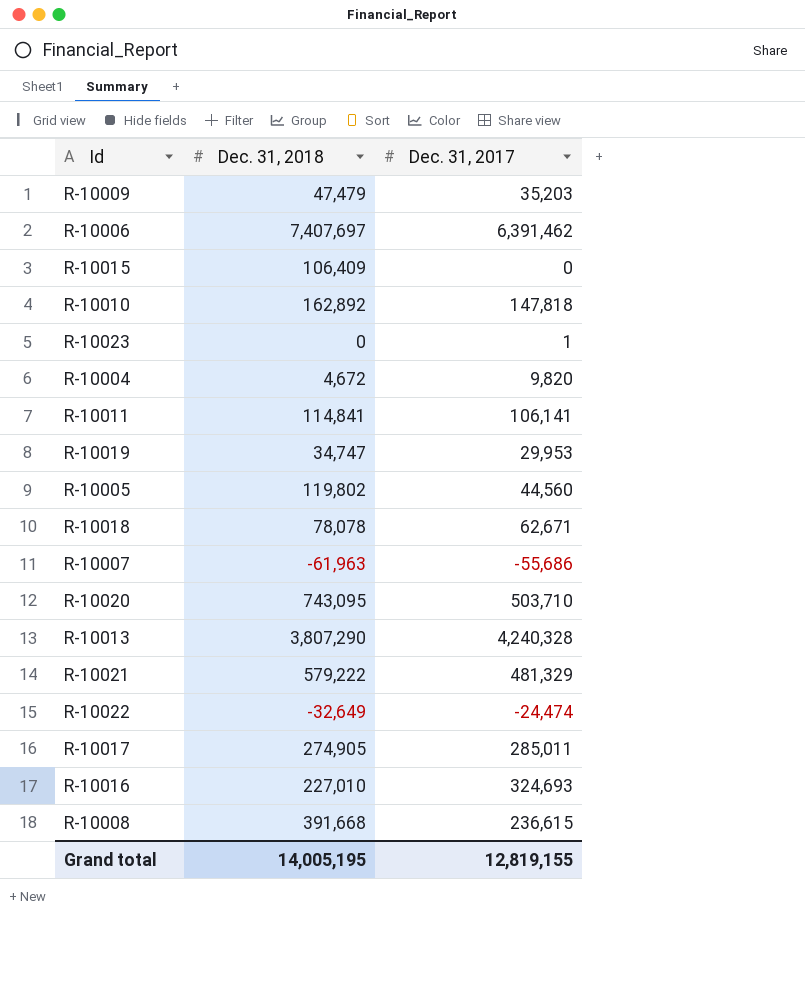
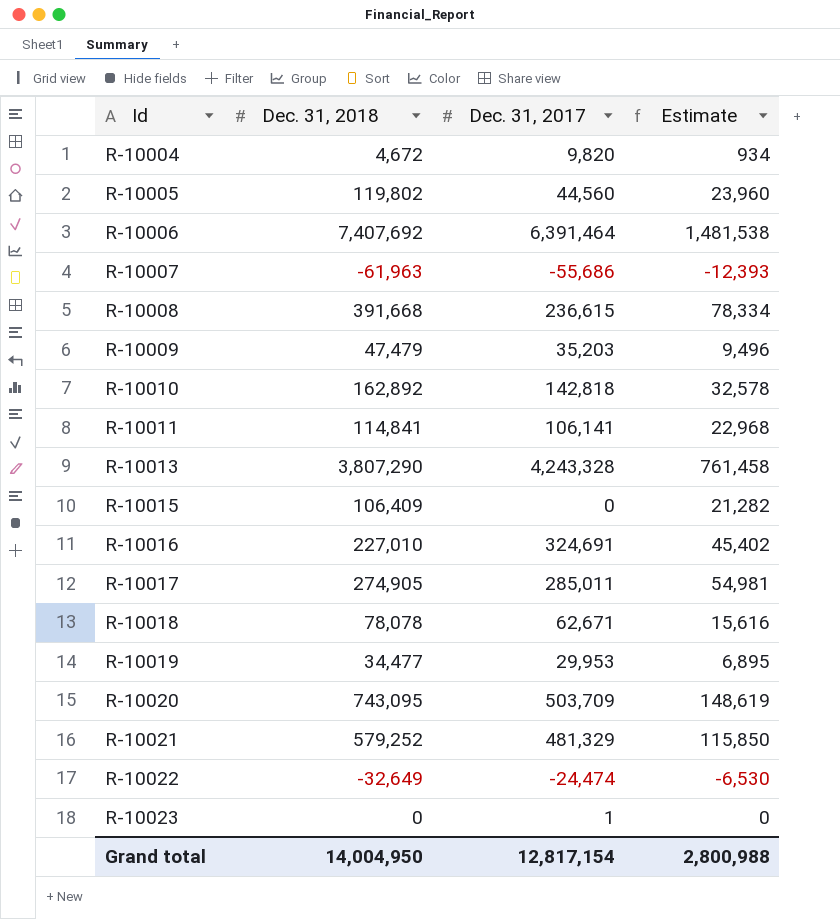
row order: none -> Id ascending
column Estimate | formula: none -> [Dec. 31, 2018] * 0.2
R-10006 | Dec. 31, 2018: 7,407,697 -> 7,407,692
R-10006 | Dec. 31, 2017: 6,391,462 -> 6,391,464
R-10010 | Dec. 31, 2017: 147,818 -> 142,818
R-10013 | Dec. 31, 2017: 4,240,328 -> 4,243,328
R-10016 | Dec. 31, 2017: 324,693 -> 324,691
R-10019 | Dec. 31, 2018: 34,747 -> 34,477
R-10020 | Dec. 31, 2017: 503,710 -> 503,709
R-10021 | Dec. 31, 2018: 579,222 -> 579,252
Grand total | Dec. 31, 2018: 14,005,195 -> 14,004,950
Grand total | Dec. 31, 2017: 12,819,155 -> 12,817,154

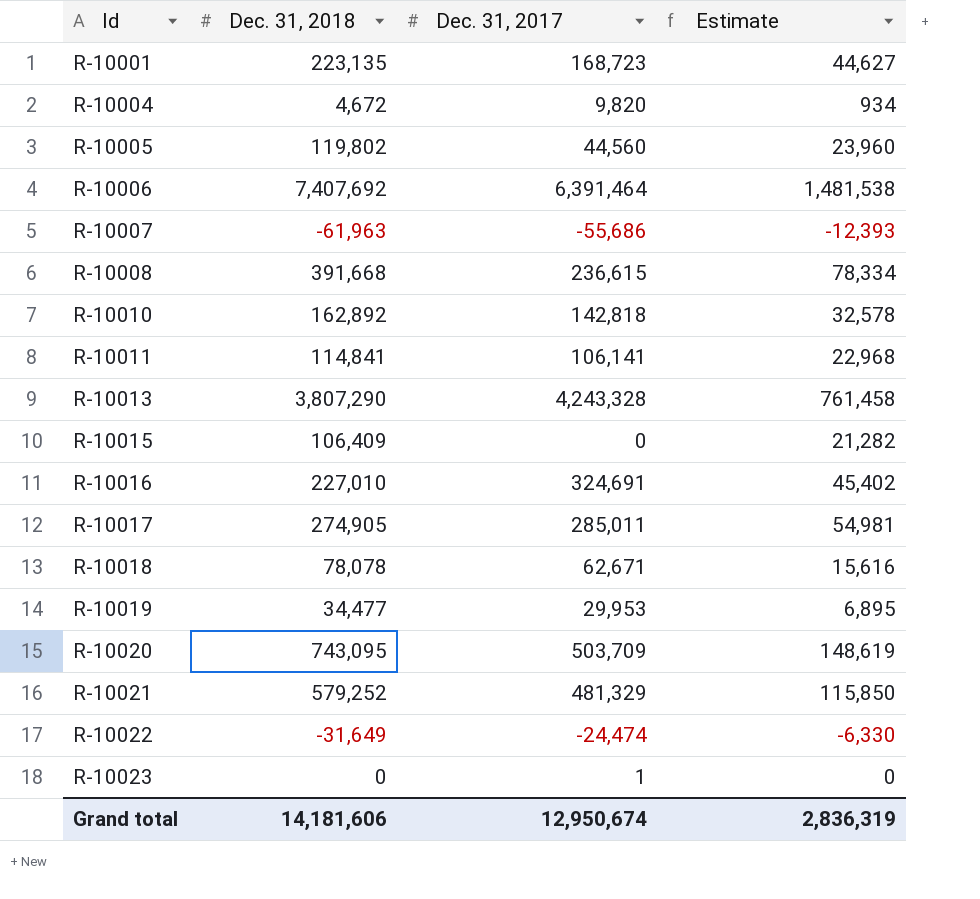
row R-10009: 47,479 | 35,203 | 9,496 -> none
row R-10001: none -> 223,135 | 168,723 | 44,627
R-10022 | Dec. 31, 2018: -32,649 -> -31,649
R-10022 | Estimate: -6,530 -> -6,330
Grand total | Dec. 31, 2018: 14,004,950 -> 14,181,606
Grand total | Dec. 31, 2017: 12,817,154 -> 12,950,674
Grand total | Estimate: 2,800,988 -> 2,836,319

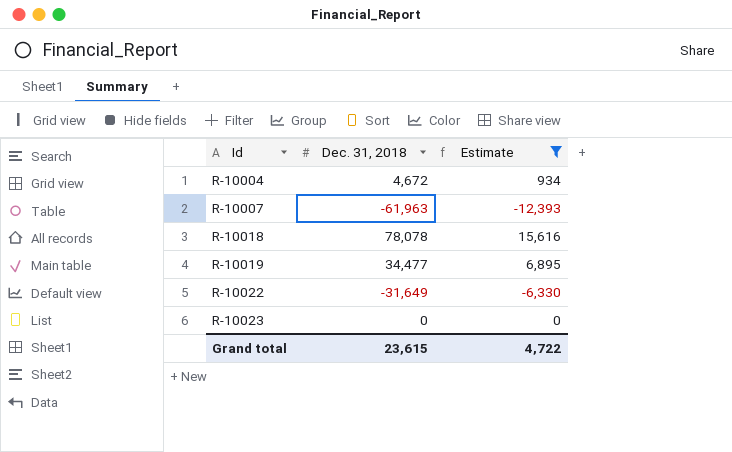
filter: none -> Estimate <= 15,616
column Dec. 31, 2017 | position: 3 -> none
Grand total | Dec. 31, 2018: 14,181,606 -> 23,615
Grand total | Estimate: 2,836,319 -> 4,722

